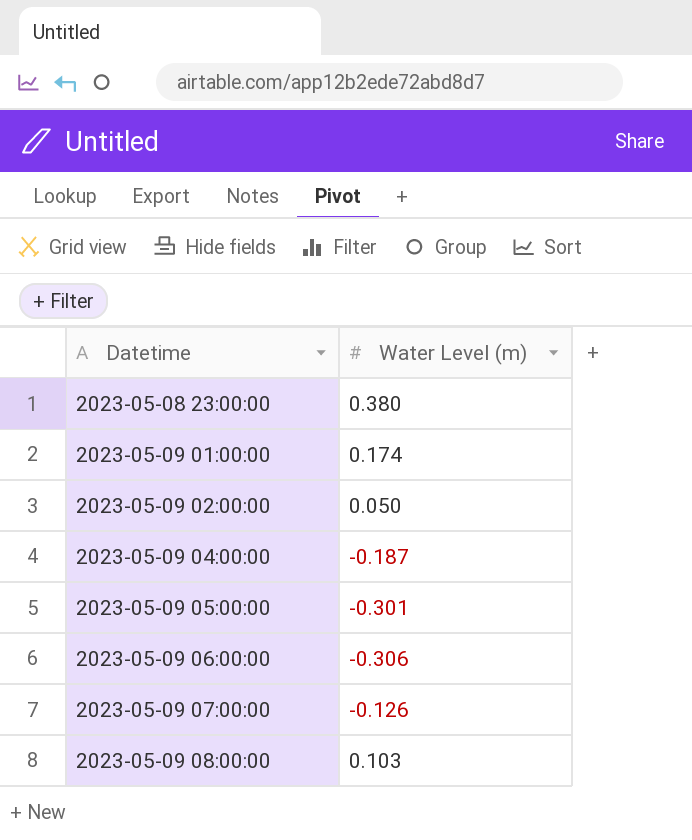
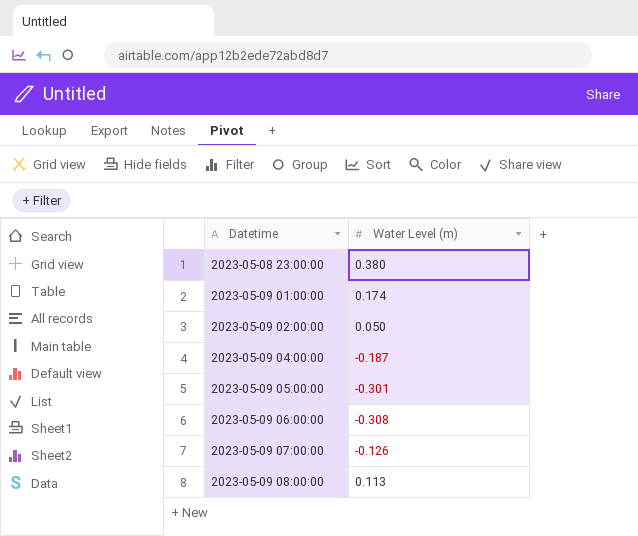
2023-05-09 06:00:00 | Water Level (m): -0.306 -> -0.308
2023-05-09 08:00:00 | Water Level (m): 0.103 -> 0.113

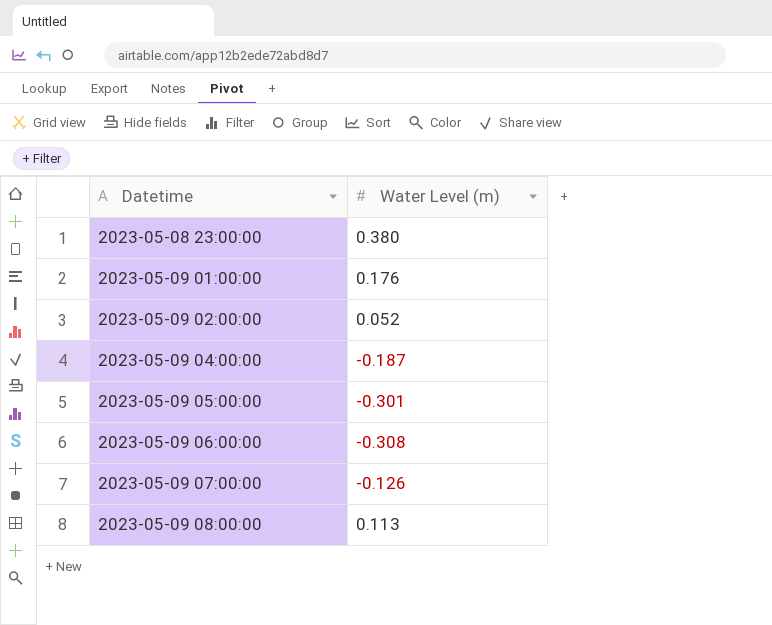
2023-05-09 01:00:00 | Water Level (m): 0.174 -> 0.176
2023-05-09 02:00:00 | Water Level (m): 0.050 -> 0.052

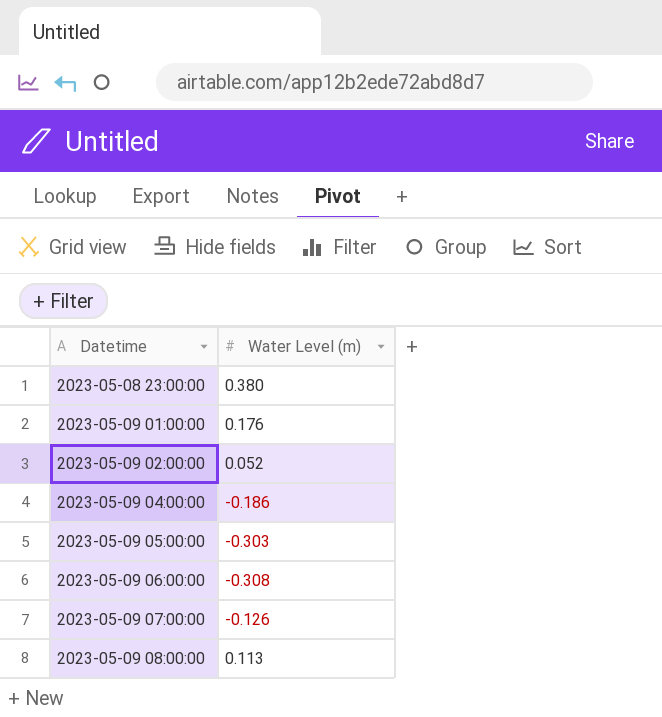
2023-05-09 04:00:00 | Water Level (m): -0.187 -> -0.186
2023-05-09 05:00:00 | Water Level (m): -0.301 -> -0.303

